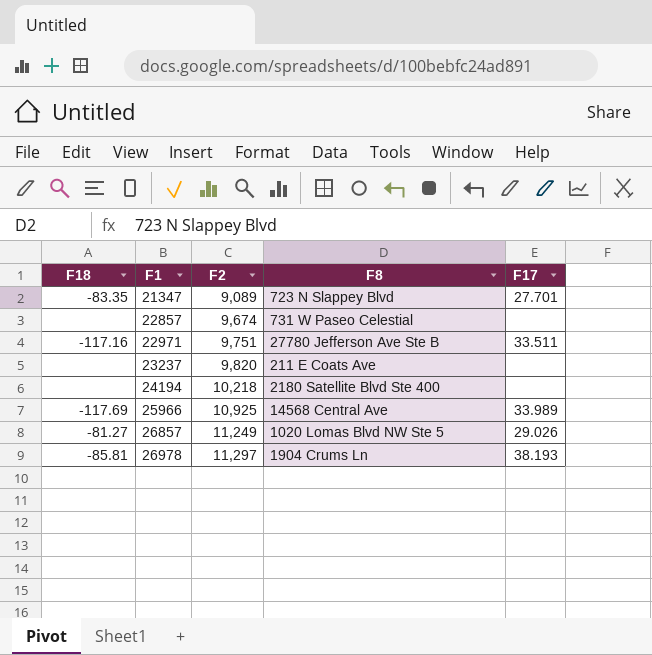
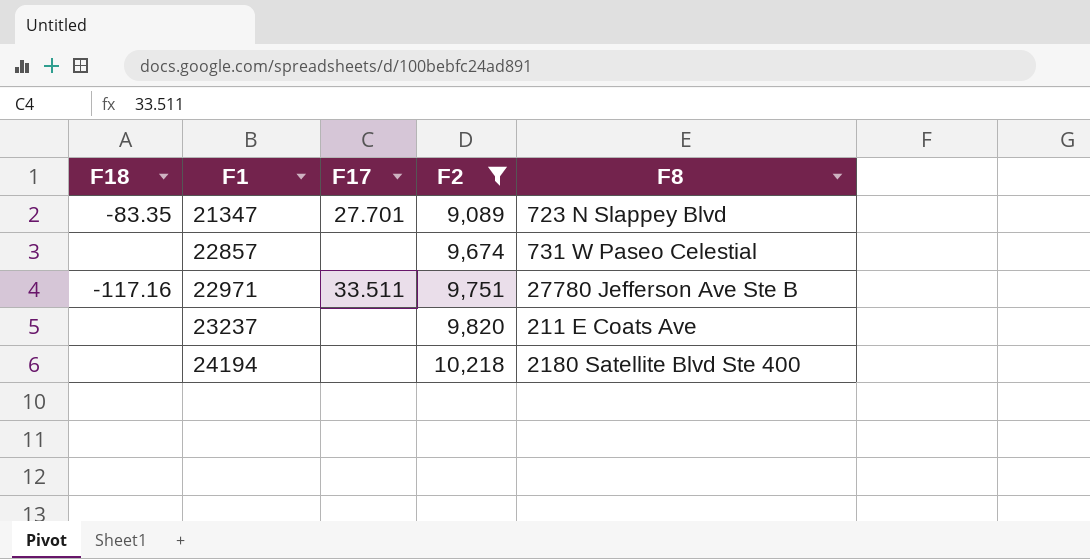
filter: none -> F2 <= 10,218
column F17 | position: 5 -> 3

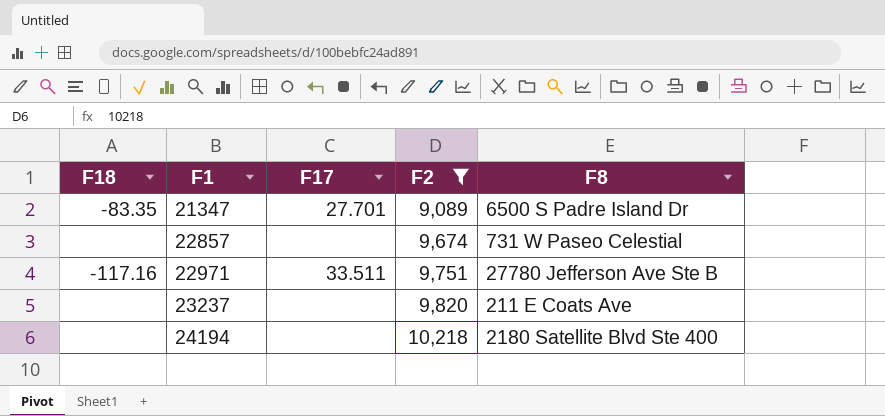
21347 | F8: 723 N Slappey Blvd -> 6500 S Padre Island Dr

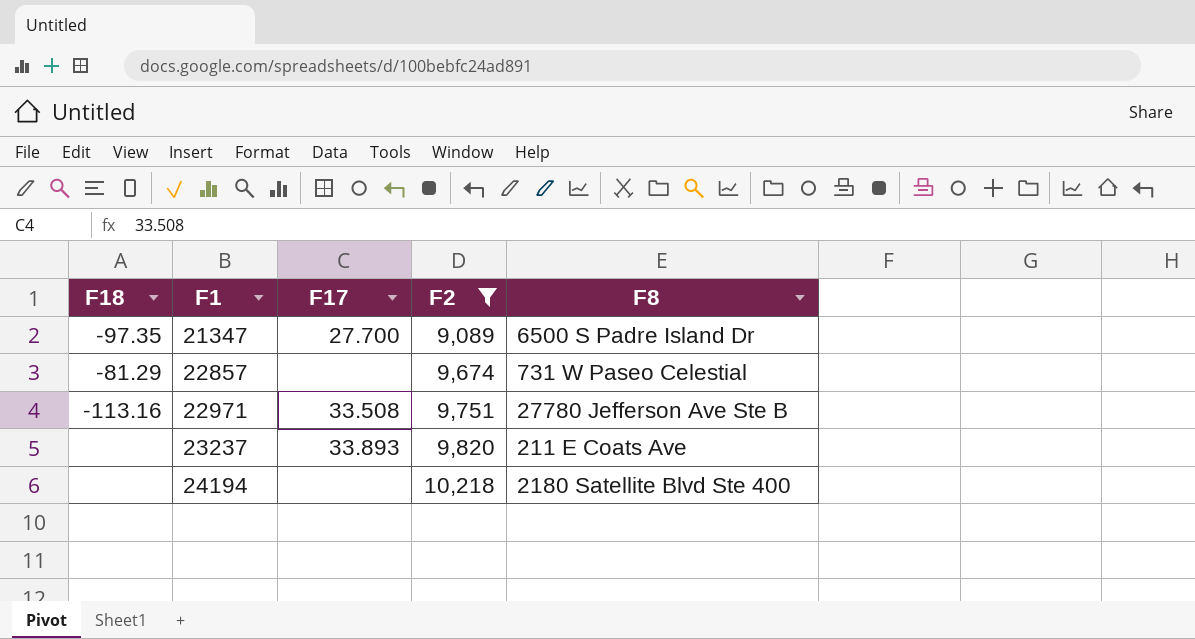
21347 | F18: -83.35 -> -97.35
21347 | F17: 27.701 -> 27.700
22857 | F18: none -> -81.29
22971 | F18: -117.16 -> -113.16
22971 | F17: 33.511 -> 33.508
23237 | F17: none -> 33.893

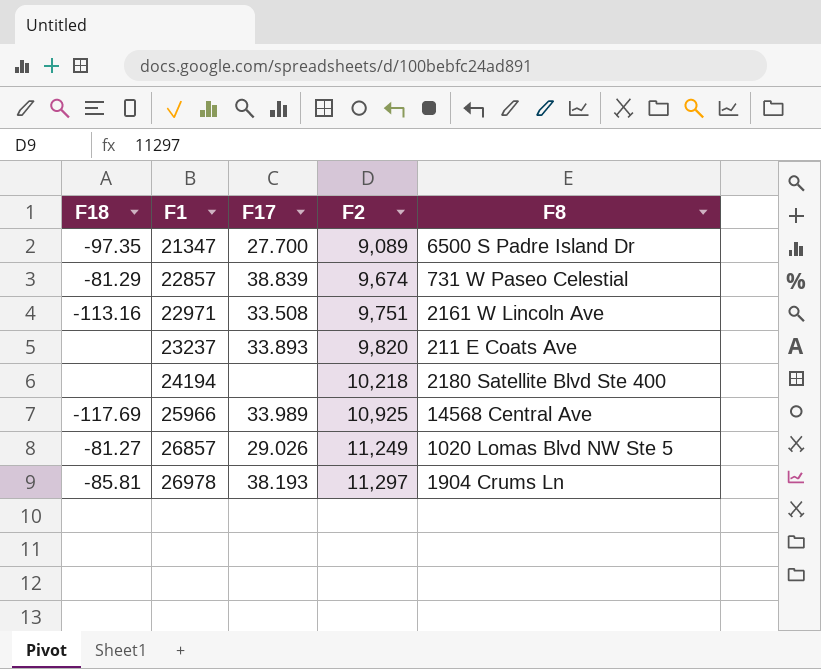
filter: F2 <= 10,218 -> none
22857 | F17: none -> 38.839
22971 | F8: 27780 Jefferson Ave Ste B -> 2161 W Lincoln Ave

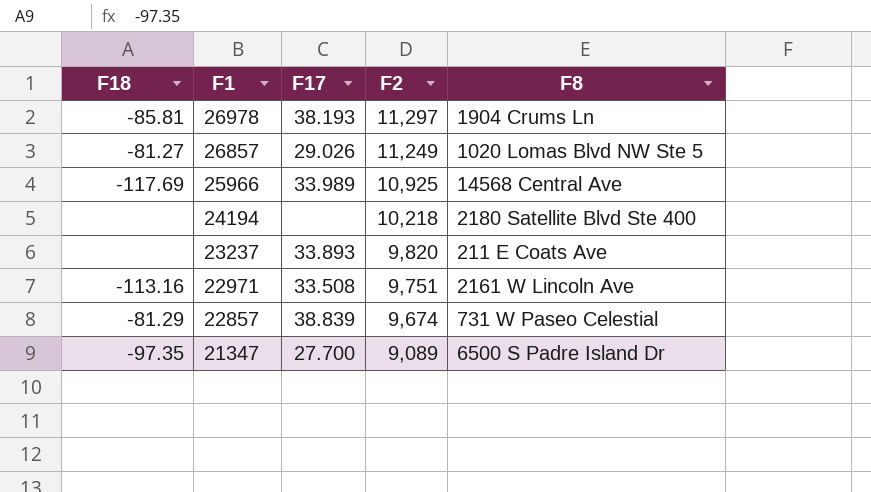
row order: F1 ascending -> F1 descending

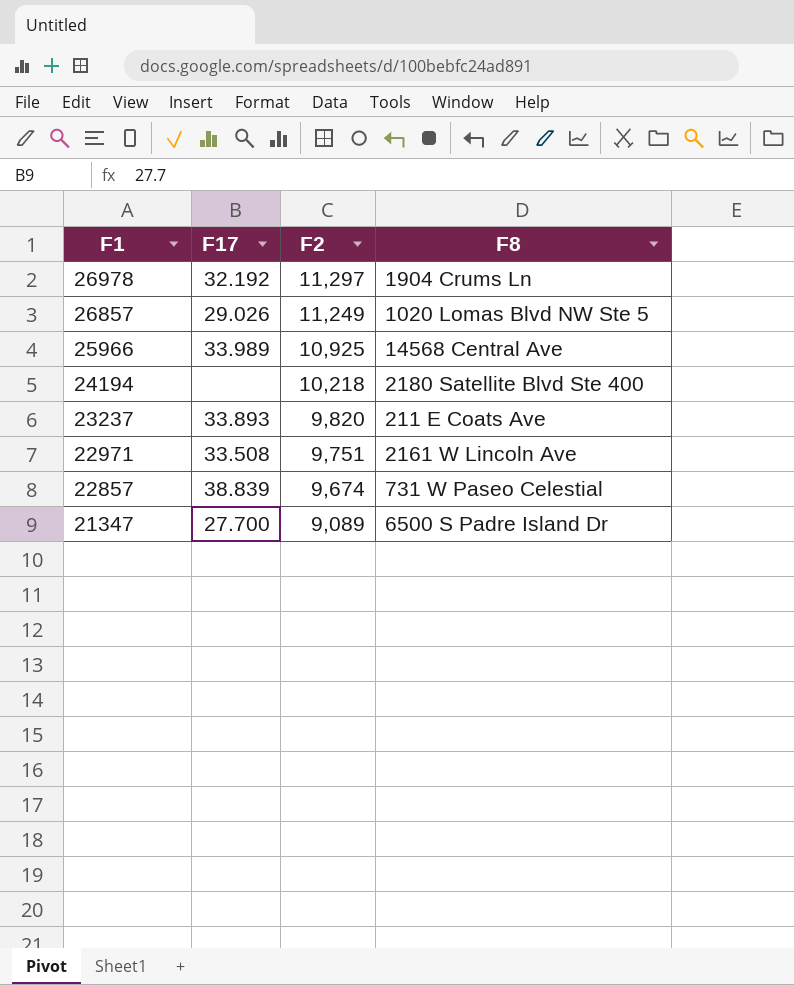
column F18 | position: 1 -> none
26978 | F17: 38.193 -> 32.192

